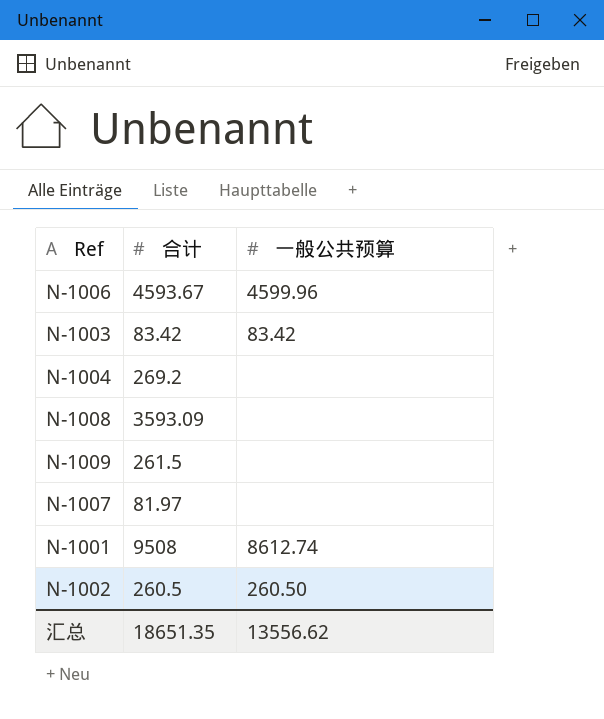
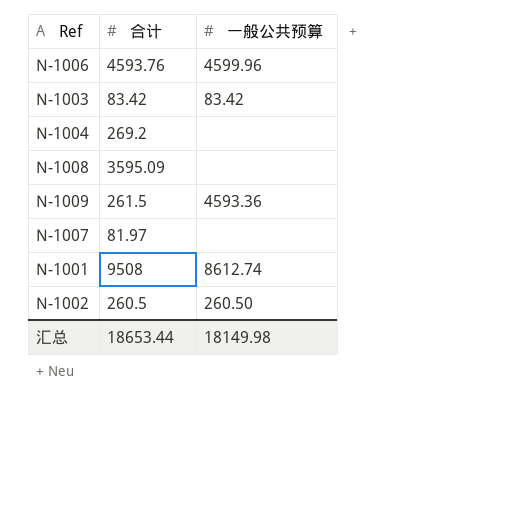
N-1006 | 合计: 4593.67 -> 4593.76
N-1008 | 合计: 3593.09 -> 3595.09
N-1009 | 一般公共预算: none -> 4593.36
汇总 | 合计: 18651.35 -> 18653.44
汇总 | 一般公共预算: 13556.62 -> 18149.98

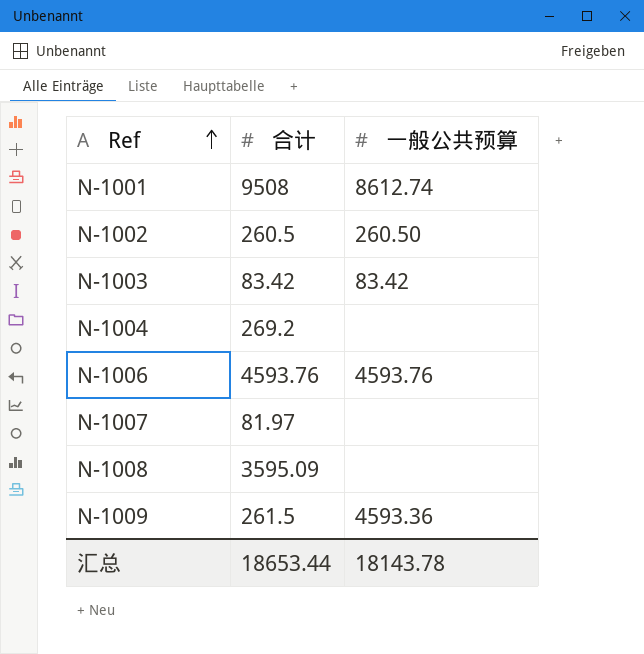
row order: none -> Ref ascending
N-1006 | 一般公共预算: 4599.96 -> 4593.76
汇总 | 一般公共预算: 18149.98 -> 18143.78

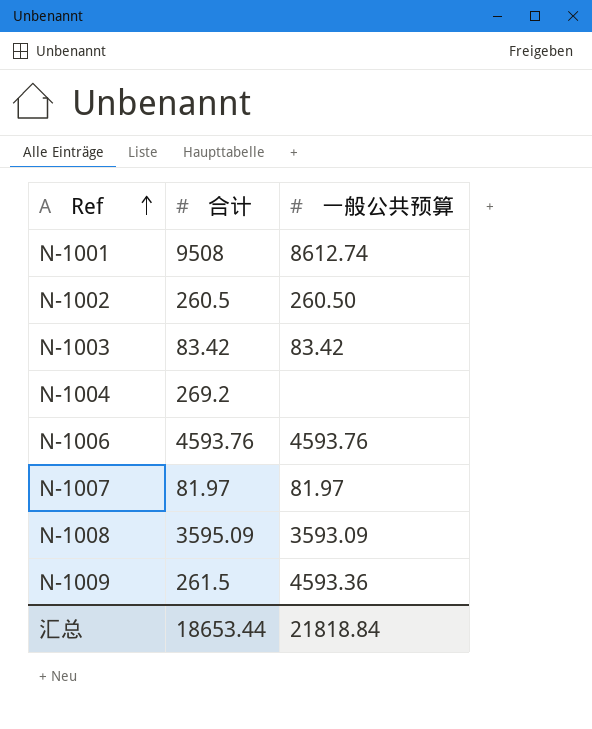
N-1007 | 一般公共预算: none -> 81.97
N-1008 | 一般公共预算: none -> 3593.09
汇总 | 一般公共预算: 18143.78 -> 21818.84

